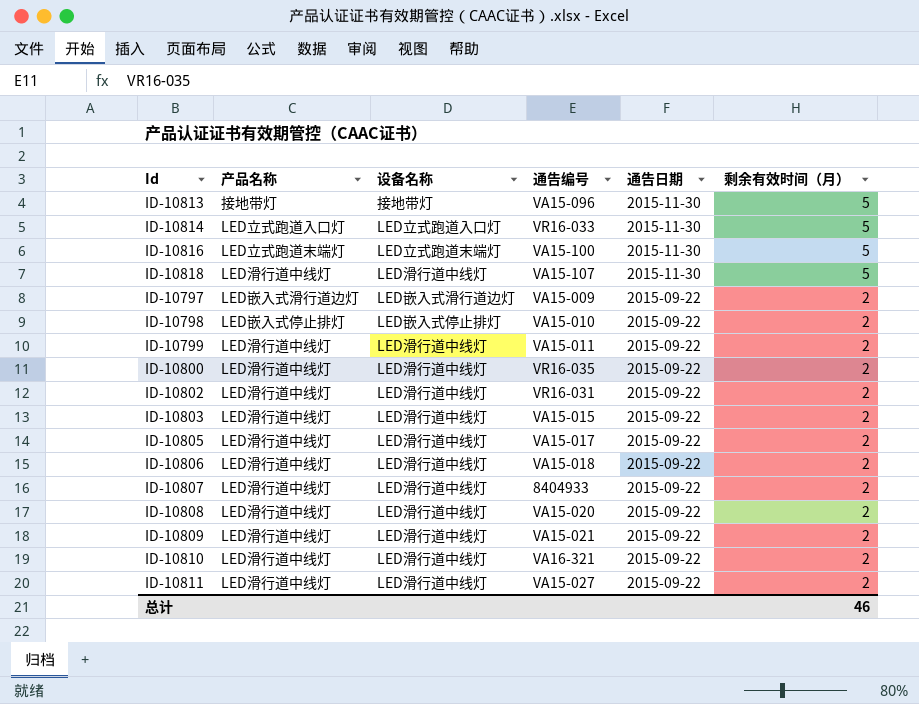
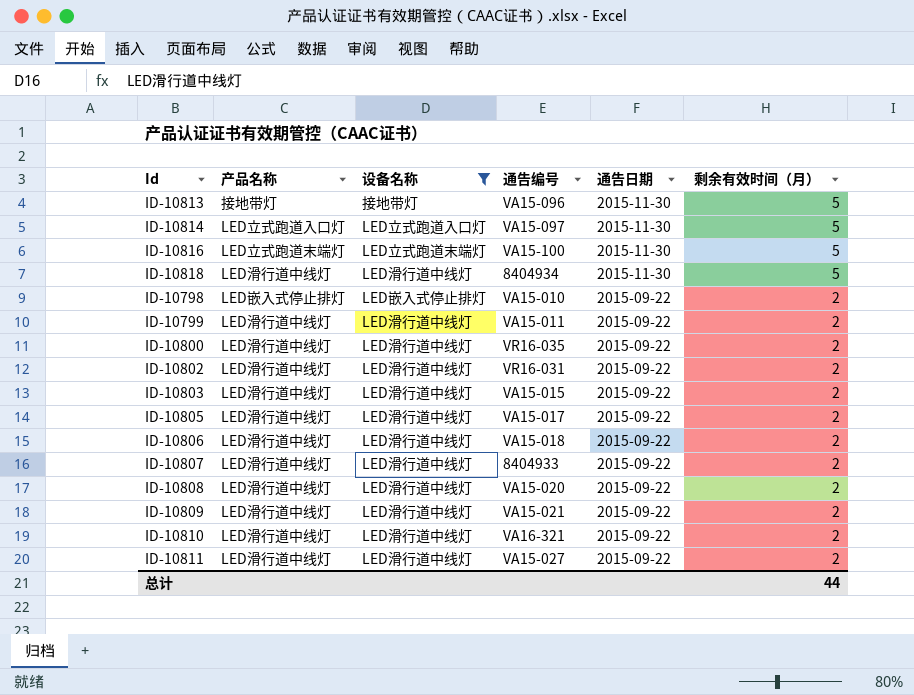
filter: none -> 设备名称 != LED嵌入式滑行道边灯
ID-10814 | 通告编号: VR16-033 -> VA15-097
ID-10818 | 通告编号: VA15-107 -> 8404934
总计 | 剩余有效时间（月）: 46 -> 44

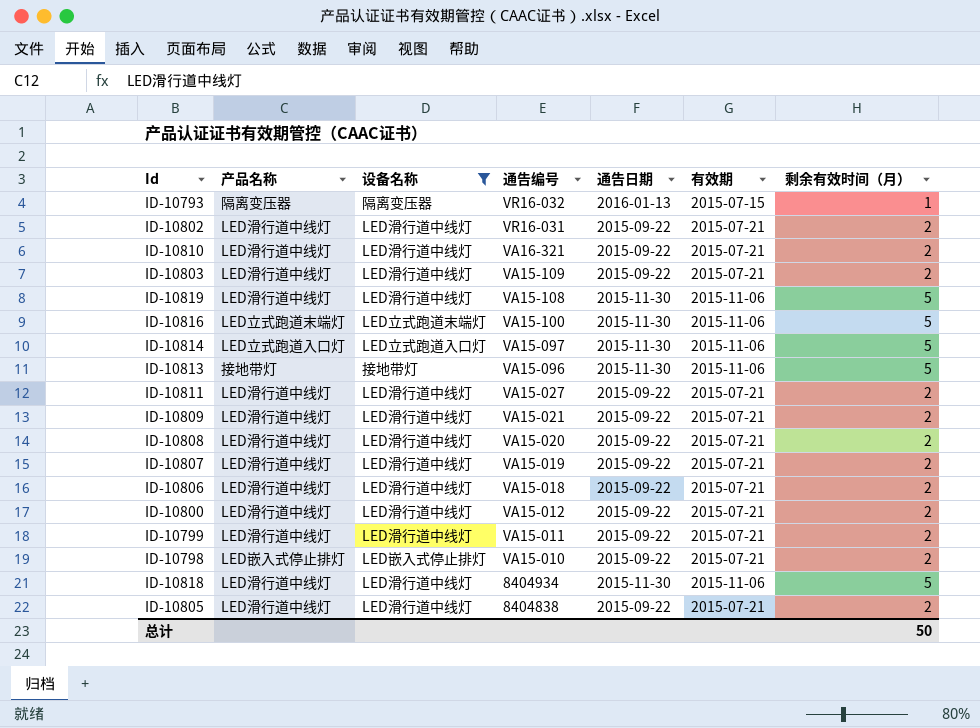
row order: 通告日期 descending -> 通告编号 descending
column 有效期 | position: none -> 6
row ID-10793: none -> 隔离变压器 | 隔离变压器 | VR16-032 | 2016-01-13 | 2015-07-15 | 1
ID-10803 | 通告编号: VA15-015 -> VA15-109
row ID-10819: none -> LED滑行道中线灯 | LED滑行道中线灯 | VA15-108 | 2015-11-30 | 2015-11-06 | 5
ID-10807 | 通告编号: 8404933 -> VA15-019
ID-10800 | 通告编号: VR16-035 -> VA15-012
ID-10805 | 通告编号: VA15-017 -> 8404838
总计 | 剩余有效时间（月）: 44 -> 50

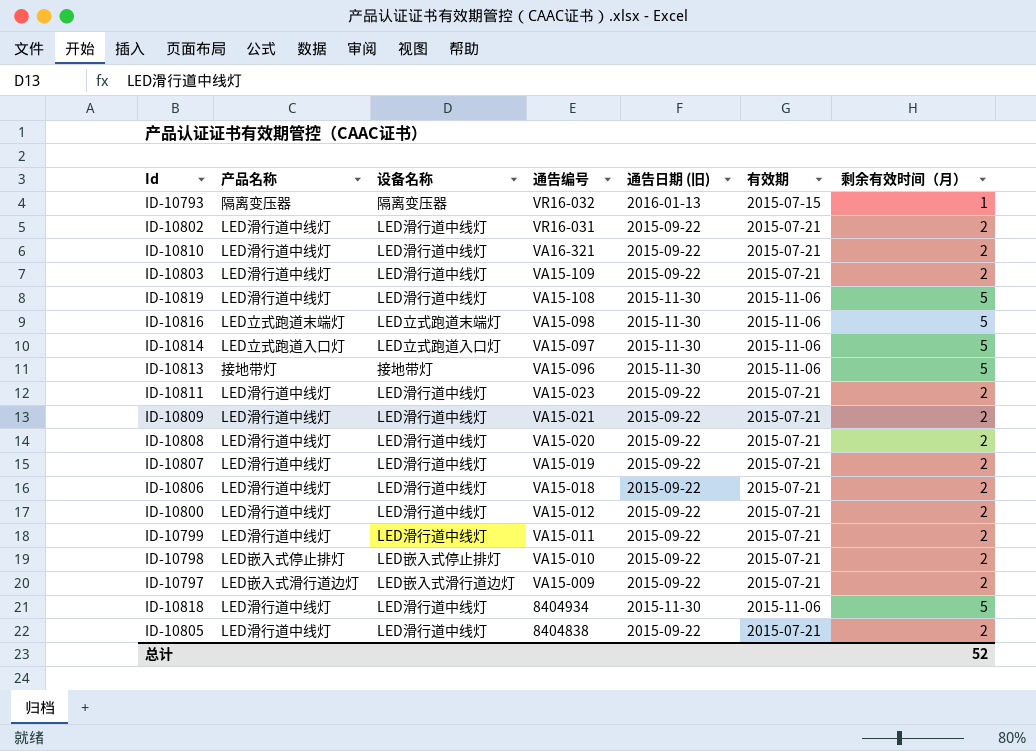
filter: 设备名称 != LED嵌入式滑行道边灯 -> none
column name: 通告日期 -> 通告日期 (旧)
ID-10816 | 通告编号: VA15-100 -> VA15-098
ID-10811 | 通告编号: VA15-027 -> VA15-023
总计 | 剩余有效时间（月）: 50 -> 52

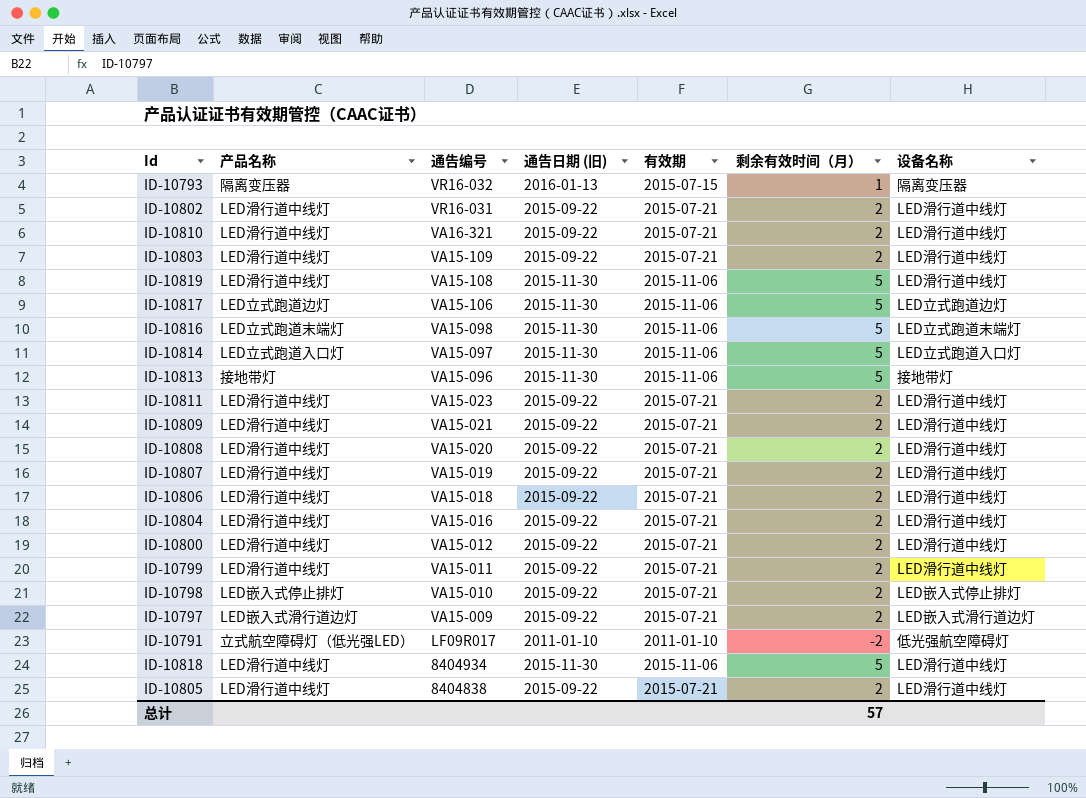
column 设备名称 | position: 3 -> 7
row ID-10817: none -> LED立式跑道边灯 | VA15-106 | 2015-11-30 | 2015-11-06 | 5 | LED立式跑道边灯
row ID-10804: none -> LED滑行道中线灯 | VA15-016 | 2015-09-22 | 2015-07-21 | 2 | LED滑行道中线灯
row ID-10791: none -> 立式航空障碍灯（低光强LED） | LF09R017 | 2011-01-10 | 2011-01-10 | -2 | 低光强航空障碍灯
总计 | 剩余有效时间（月）: 52 -> 57

